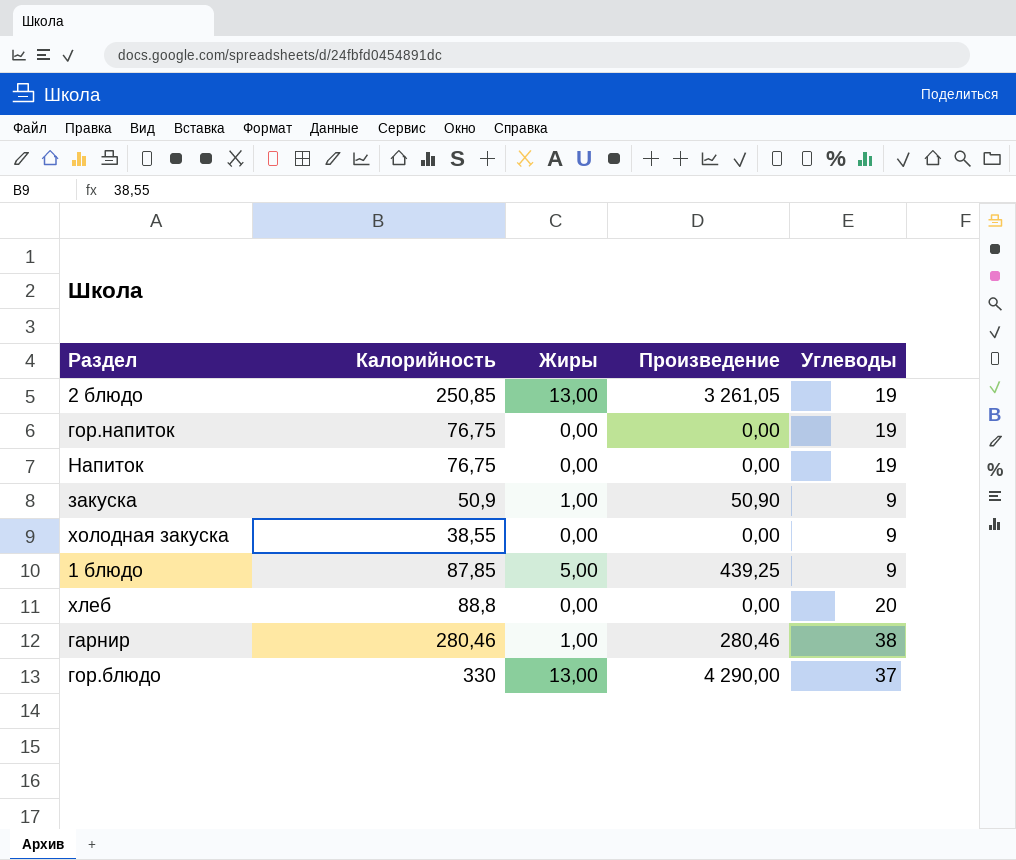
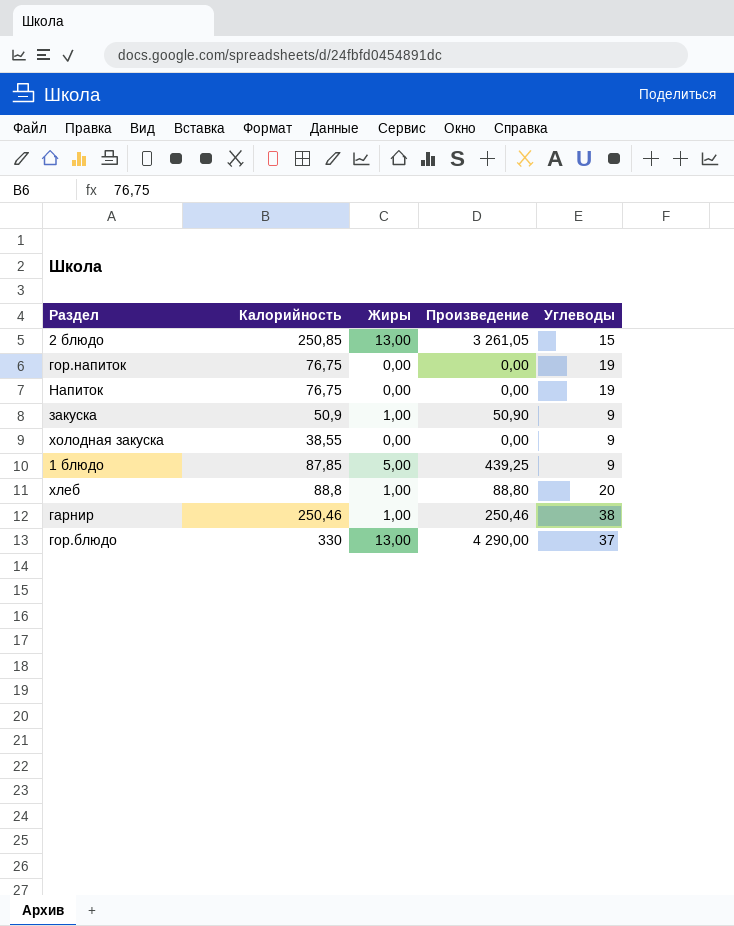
2 блюдо | Углеводы: 19 -> 15
хлеб | Жиры: 0,00 -> 1,00
хлеб | Произведение: 0,00 -> 88,80
гарнир | Калорийность: 280,46 -> 250,46
гарнир | Произведение: 280,46 -> 250,46

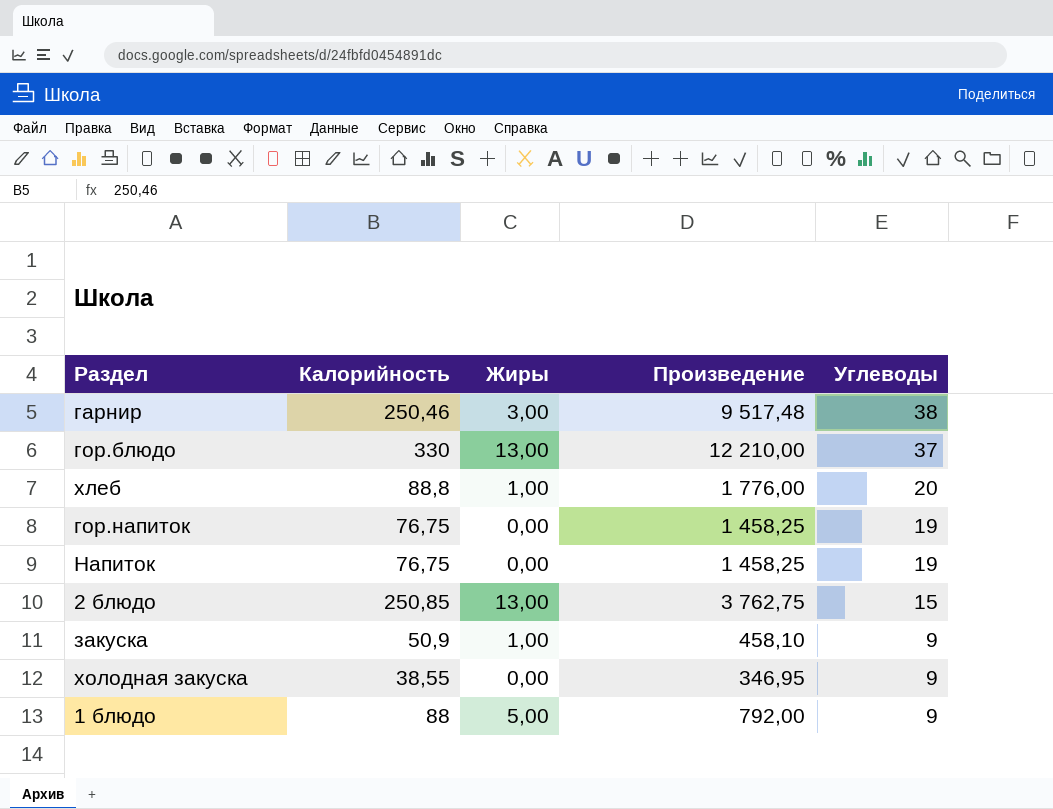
row order: none -> Углеводы descending
column Произведение | formula: [Калорийность] * [Жиры] -> [Калорийность] * [Углеводы]
гарнир | Жиры: 1,00 -> 3,00
1 блюдо | Калорийность: 87,85 -> 88

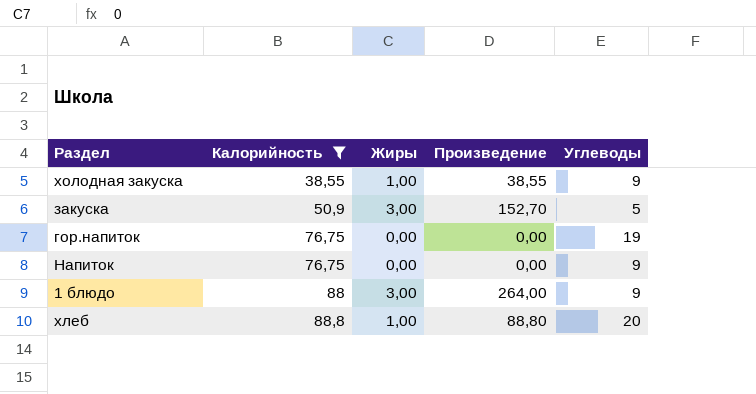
filter: none -> Калорийность <= 88,8
row order: Углеводы descending -> Калорийность ascending
column Произведение | formula: [Калорийность] * [Углеводы] -> [Калорийность] * [Жиры]
холодная закуска | Жиры: 0,00 -> 1,00
закуска | Жиры: 1,00 -> 3,00
закуска | Углеводы: 9 -> 5
Напиток | Углеводы: 19 -> 9
1 блюдо | Жиры: 5,00 -> 3,00

